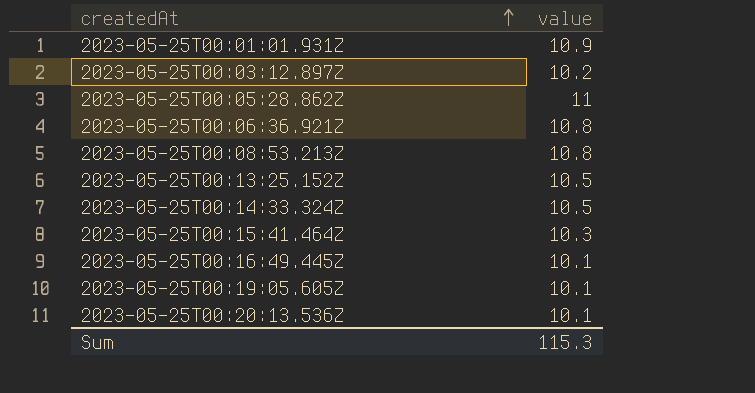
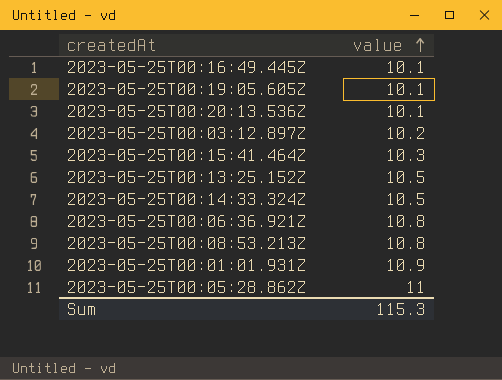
row order: createdAt ascending -> value ascending

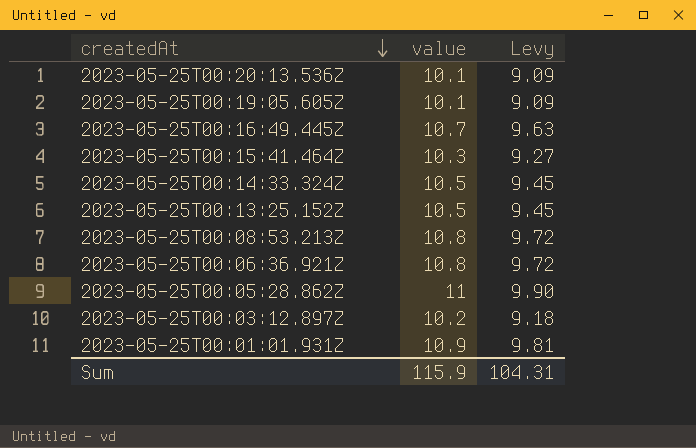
row order: value ascending -> createdAt descending
column Levy | formula: none -> [value] * 0.9
2023-05-25T00:16:49.445Z | value: 10.1 -> 10.7
Sum | value: 115.3 -> 115.9

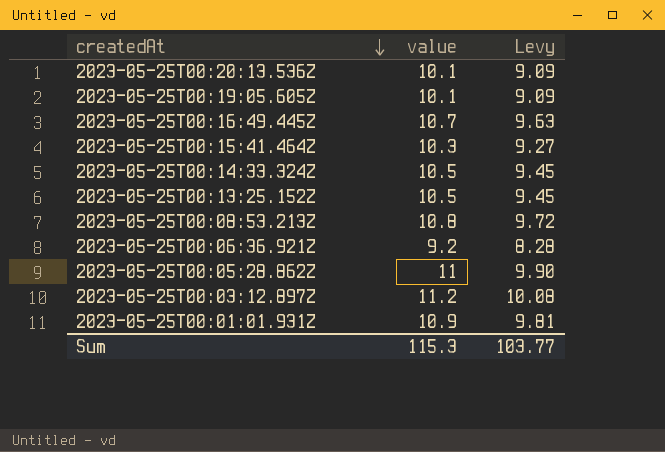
2023-05-25T00:06:36.921Z | value: 10.8 -> 9.2
2023-05-25T00:06:36.921Z | Levy: 9.72 -> 8.28
2023-05-25T00:03:12.897Z | value: 10.2 -> 11.2
2023-05-25T00:03:12.897Z | Levy: 9.18 -> 10.08
Sum | value: 115.9 -> 115.3
Sum | Levy: 104.31 -> 103.77

